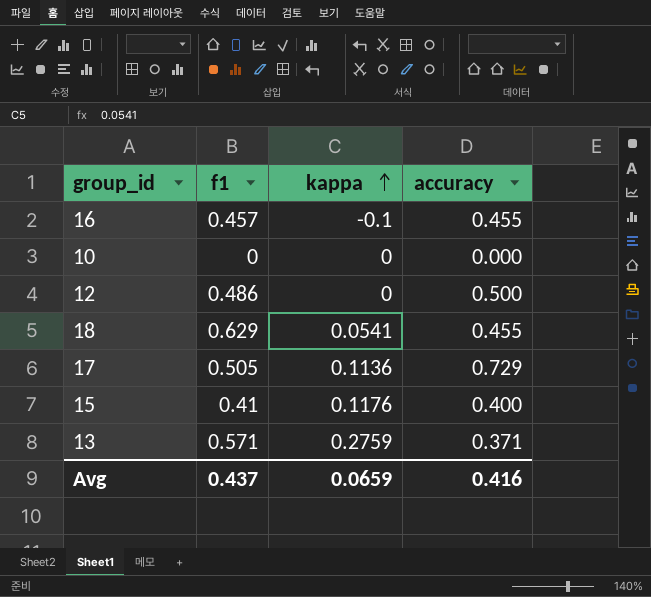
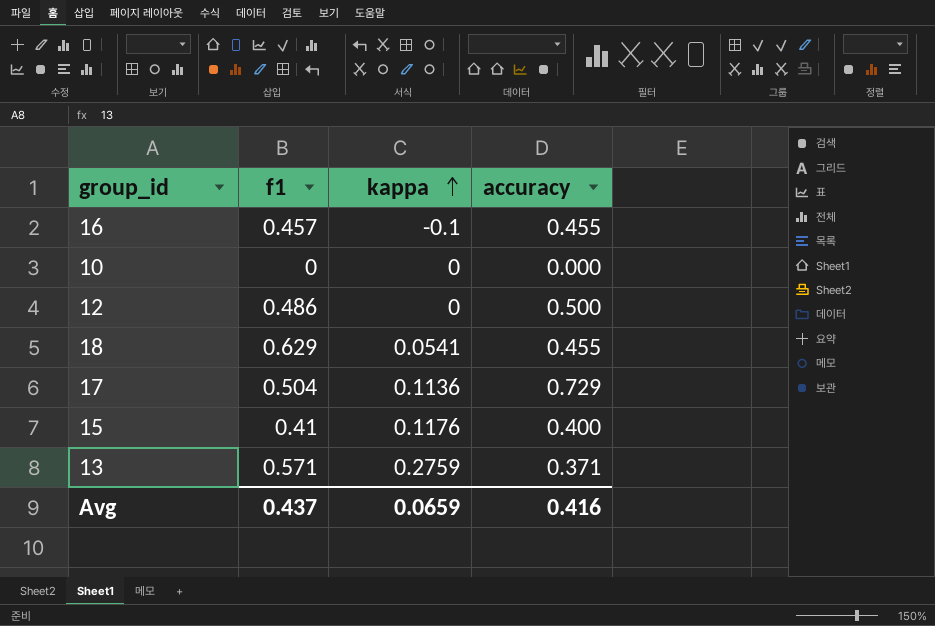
17 | f1: 0.505 -> 0.504

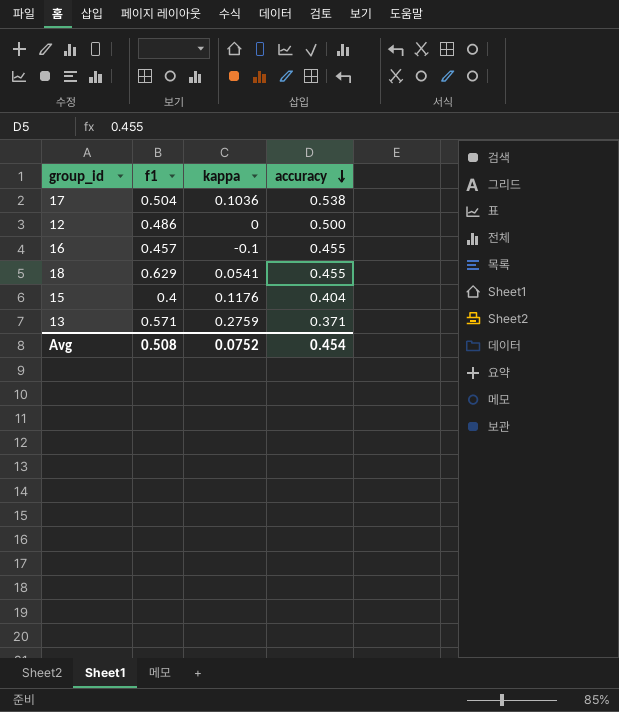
row order: kappa ascending -> accuracy descending
row 10: 0 | 0 | 0.000 -> none
17 | kappa: 0.1136 -> 0.1036
17 | accuracy: 0.729 -> 0.538
15 | f1: 0.41 -> 0.4
15 | accuracy: 0.400 -> 0.404
Avg | f1: 0.437 -> 0.508
Avg | kappa: 0.0659 -> 0.0752
Avg | accuracy: 0.416 -> 0.454

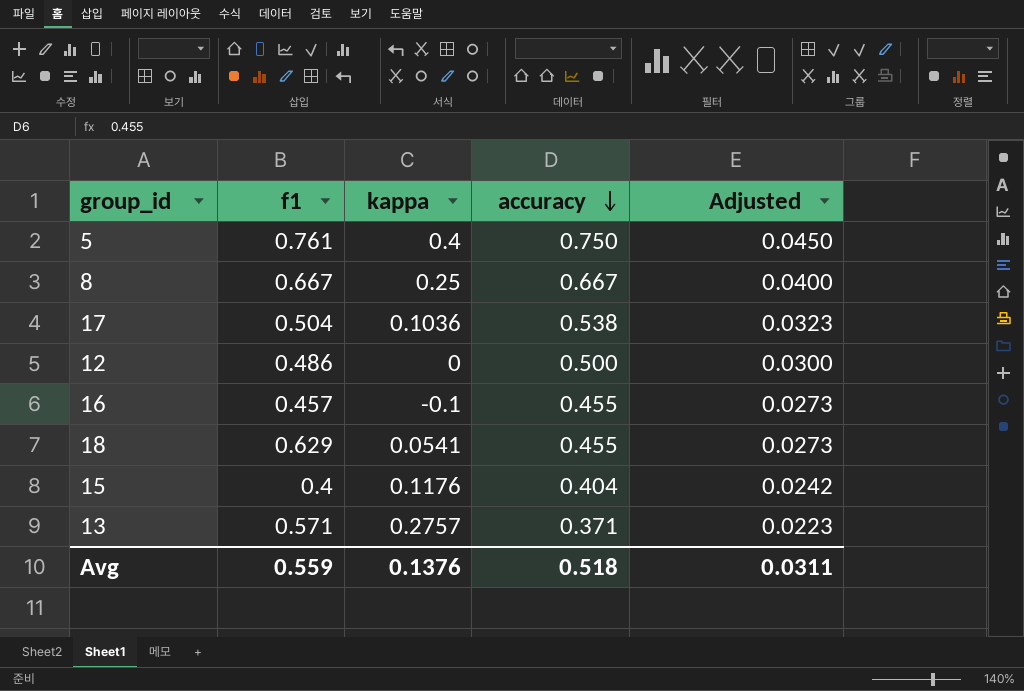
column Adjusted | formula: none -> [accuracy] * 0.06
row 5: none -> 0.761 | 0.4 | 0.750 | 0.0450
row 8: none -> 0.667 | 0.25 | 0.667 | 0.0400
13 | kappa: 0.2759 -> 0.2757
Avg | f1: 0.508 -> 0.559
Avg | kappa: 0.0752 -> 0.1376
Avg | accuracy: 0.454 -> 0.518

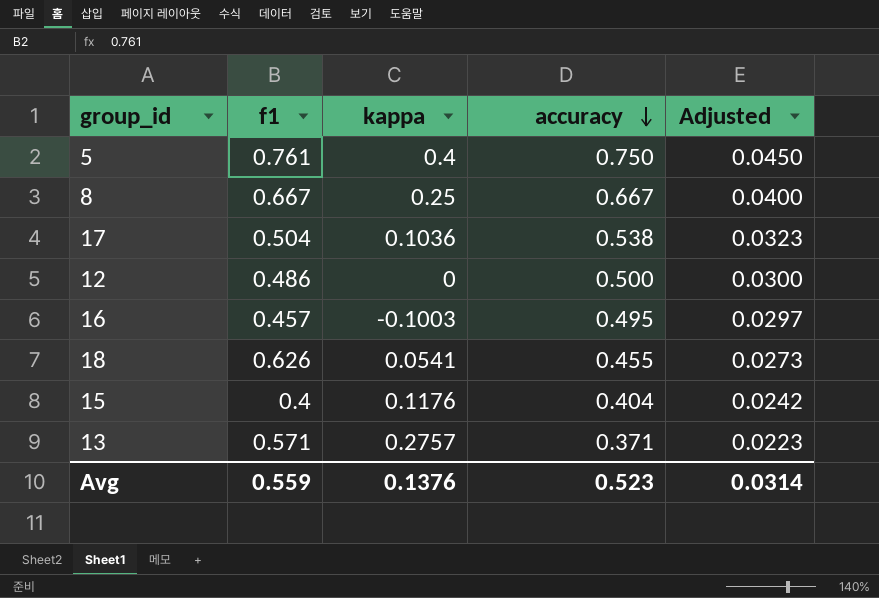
16 | kappa: -0.1 -> -0.1003
16 | accuracy: 0.455 -> 0.495
16 | Adjusted: 0.0273 -> 0.0297
18 | f1: 0.629 -> 0.626
Avg | accuracy: 0.518 -> 0.523
Avg | Adjusted: 0.0311 -> 0.0314

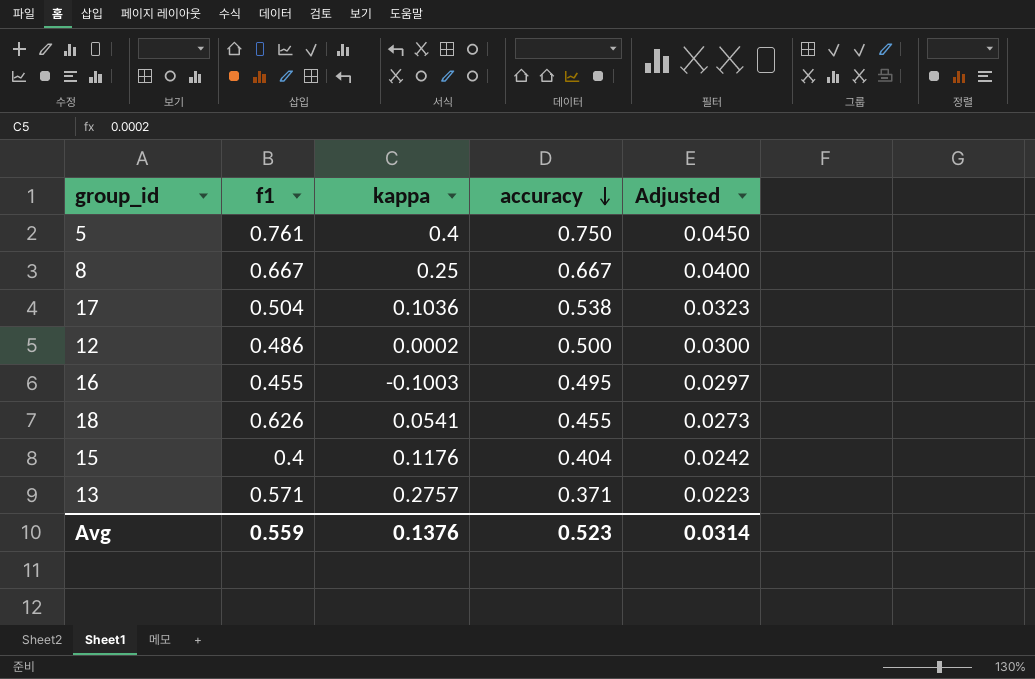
12 | kappa: 0 -> 0.0002
16 | f1: 0.457 -> 0.455

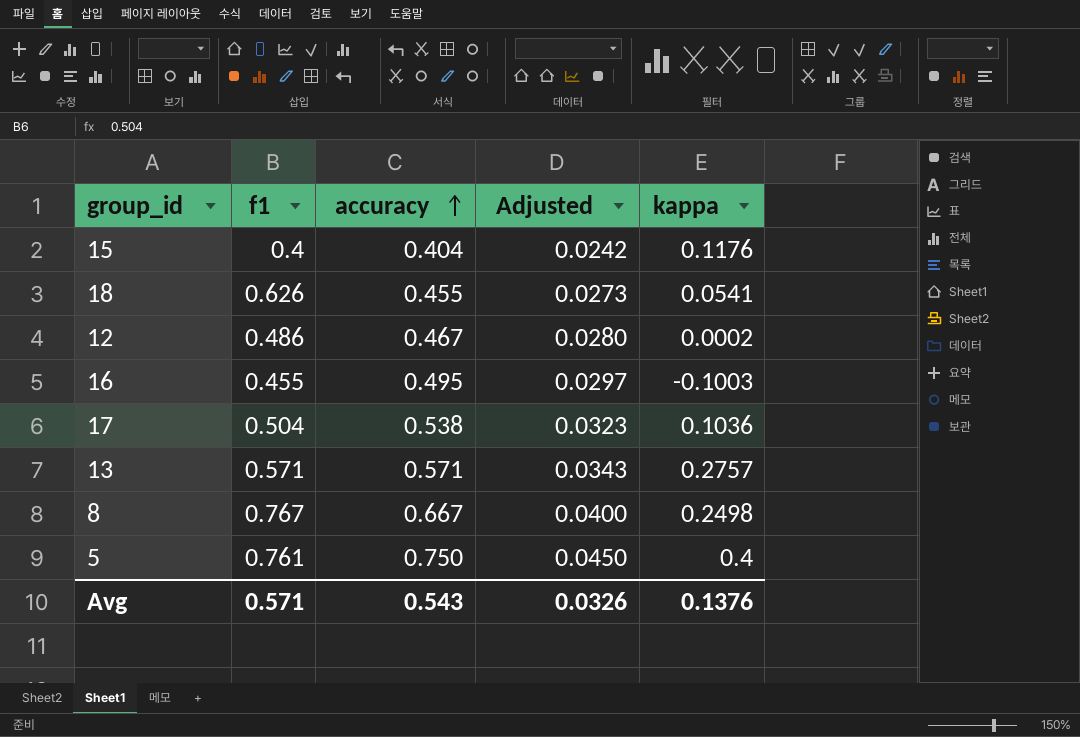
row order: accuracy descending -> accuracy ascending
column kappa | position: 3 -> 5
12 | accuracy: 0.500 -> 0.467
12 | Adjusted: 0.0300 -> 0.0280
13 | accuracy: 0.371 -> 0.571
13 | Adjusted: 0.0223 -> 0.0343
8 | f1: 0.667 -> 0.767
8 | kappa: 0.25 -> 0.2498
Avg | f1: 0.559 -> 0.571
Avg | accuracy: 0.523 -> 0.543
Avg | Adjusted: 0.0314 -> 0.0326

